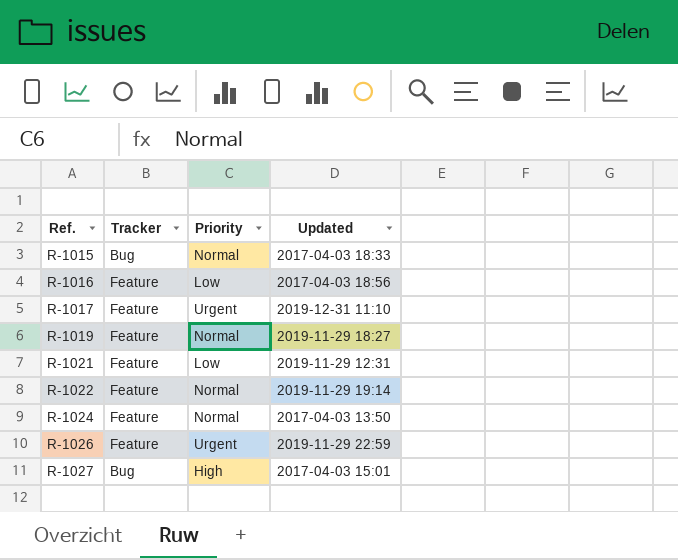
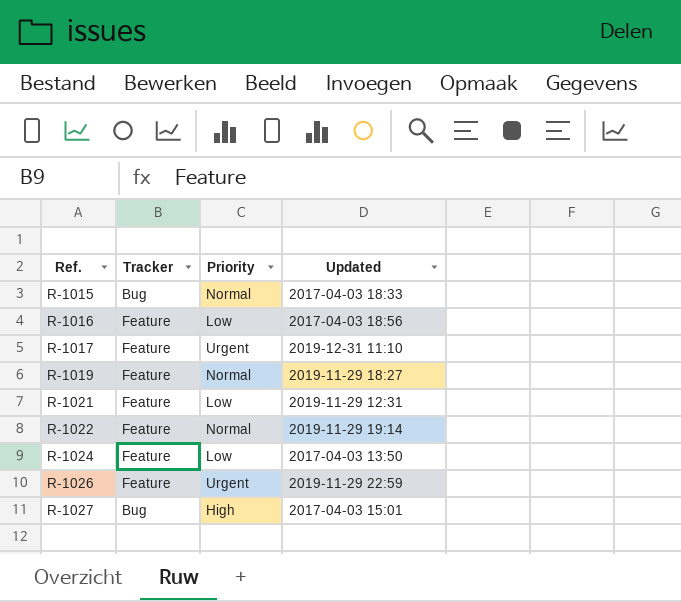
R-1024 | Priority: Normal -> Low

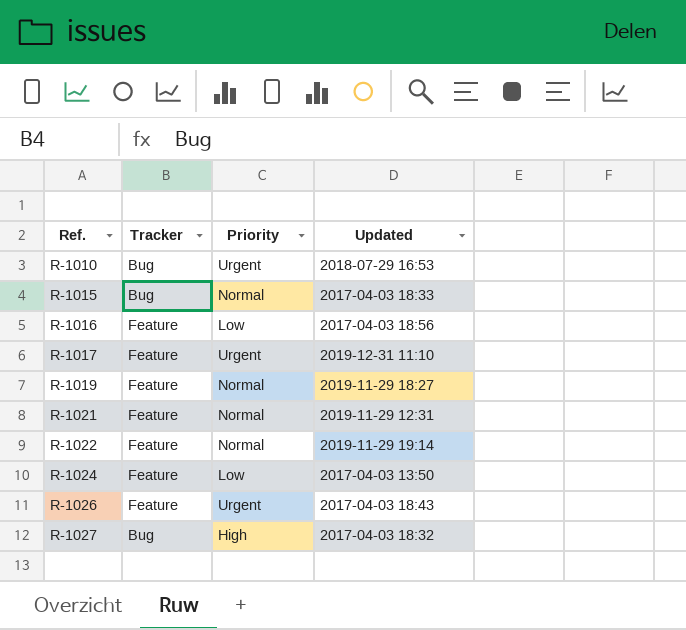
row R-1010: none -> Bug | Urgent | 2018-07-29 16:53
R-1021 | Priority: Low -> Normal
R-1026 | Updated: 2019-11-29 22:59 -> 2017-04-03 18:43
R-1027 | Updated: 2017-04-03 15:01 -> 2017-04-03 18:32

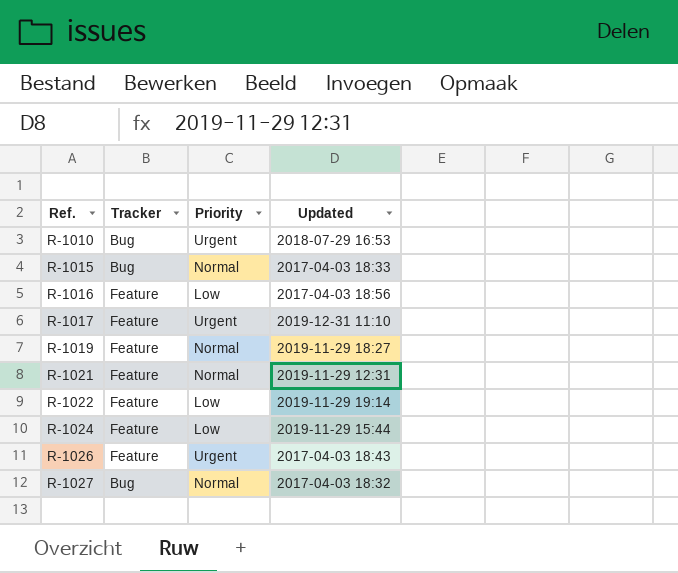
R-1022 | Priority: Normal -> Low
R-1024 | Updated: 2017-04-03 13:50 -> 2019-11-29 15:44
R-1027 | Priority: High -> Normal

